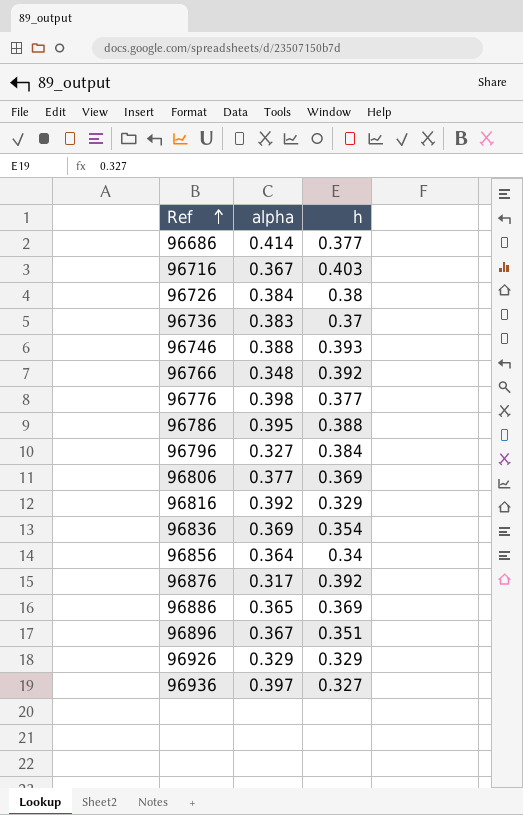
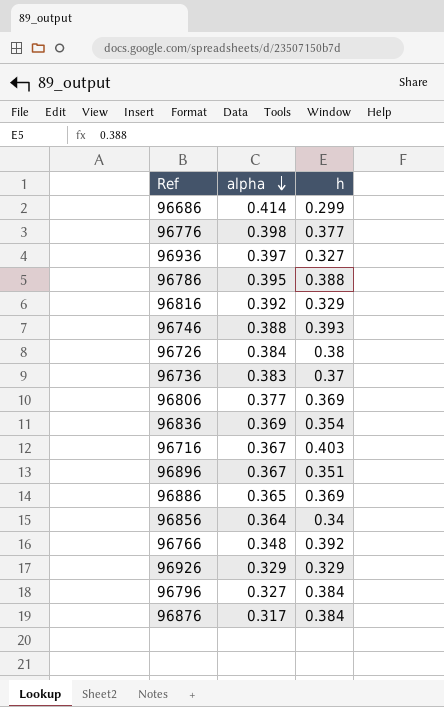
row order: Ref ascending -> alpha descending
96686 | h: 0.377 -> 0.299
96876 | h: 0.392 -> 0.384

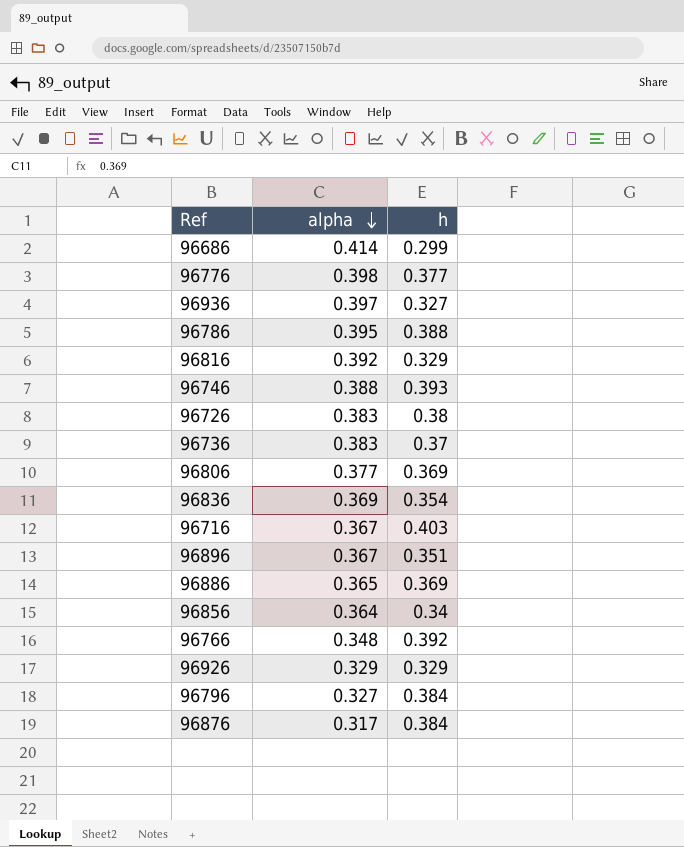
96726 | alpha: 0.384 -> 0.383

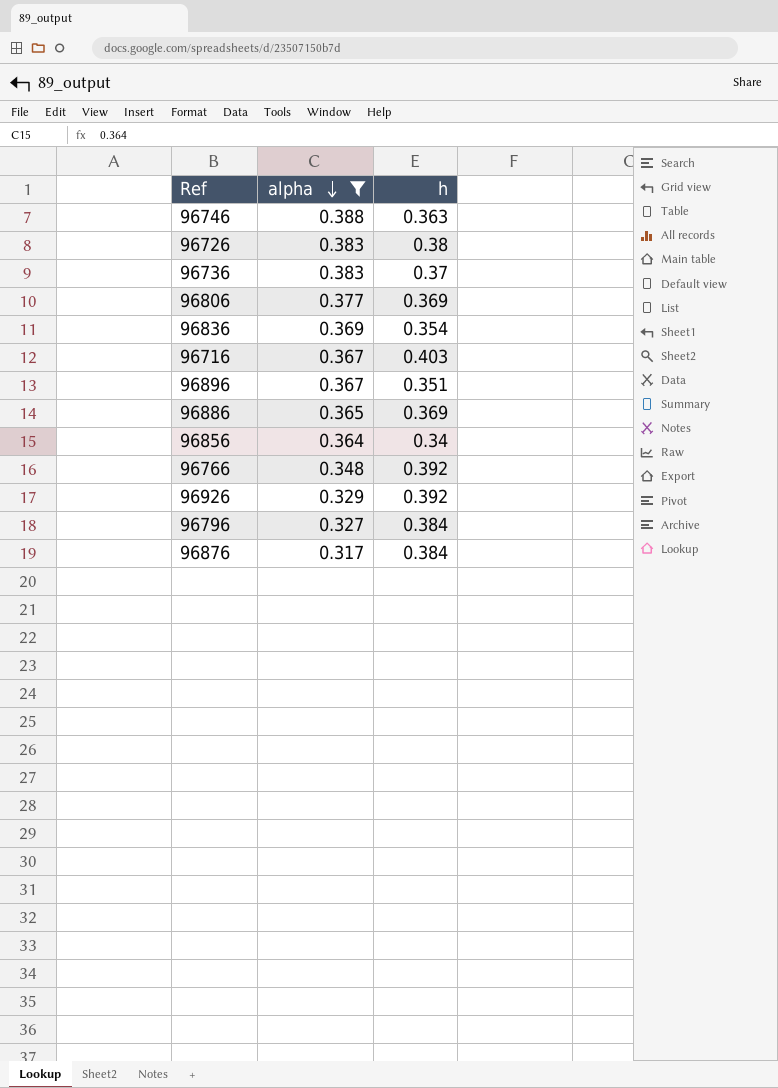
filter: none -> alpha <= 0.388
96746 | h: 0.393 -> 0.363
96926 | h: 0.329 -> 0.392

